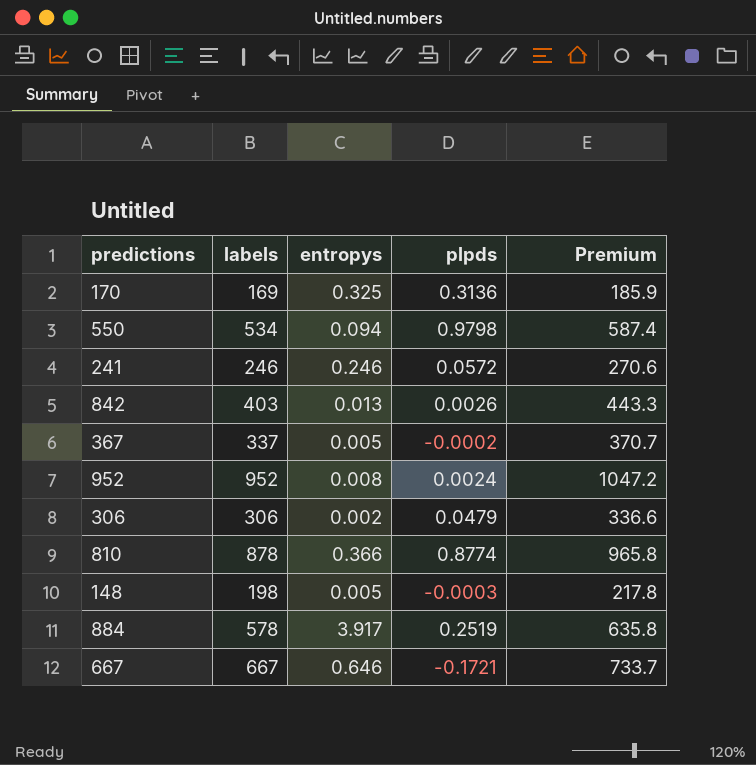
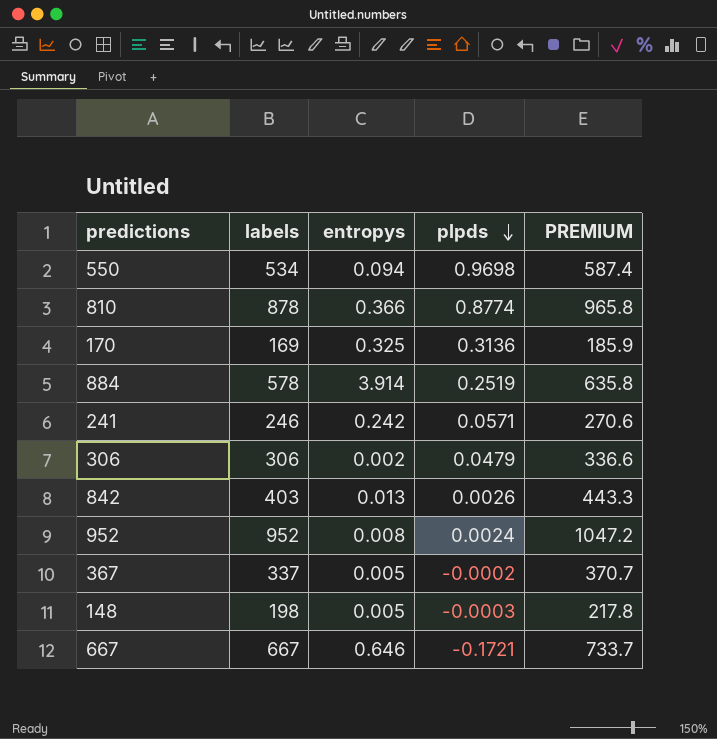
row order: none -> plpds descending
column name: Premium -> PREMIUM
550 | plpds: 0.9798 -> 0.9698
884 | entropys: 3.917 -> 3.914
241 | entropys: 0.246 -> 0.242
241 | plpds: 0.0572 -> 0.0571

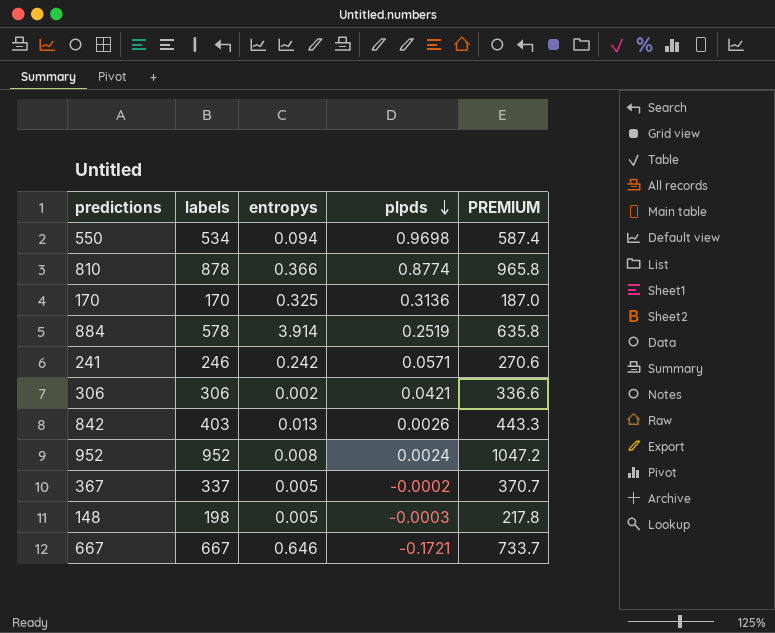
170 | labels: 169 -> 170
170 | PREMIUM: 185.9 -> 187.0
306 | plpds: 0.0479 -> 0.0421

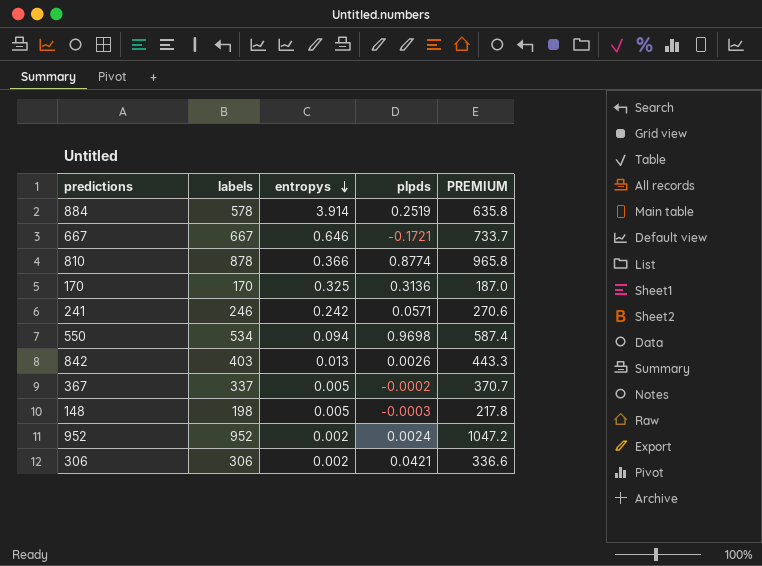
row order: plpds descending -> entropys descending
952 | entropys: 0.008 -> 0.002

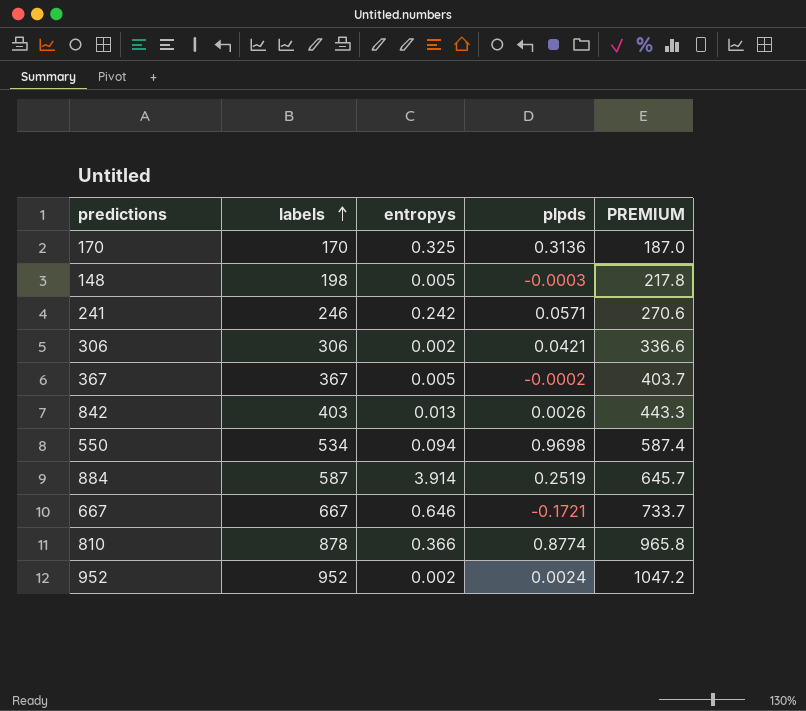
row order: entropys descending -> labels ascending
367 | labels: 337 -> 367
367 | PREMIUM: 370.7 -> 403.7
884 | labels: 578 -> 587
884 | PREMIUM: 635.8 -> 645.7

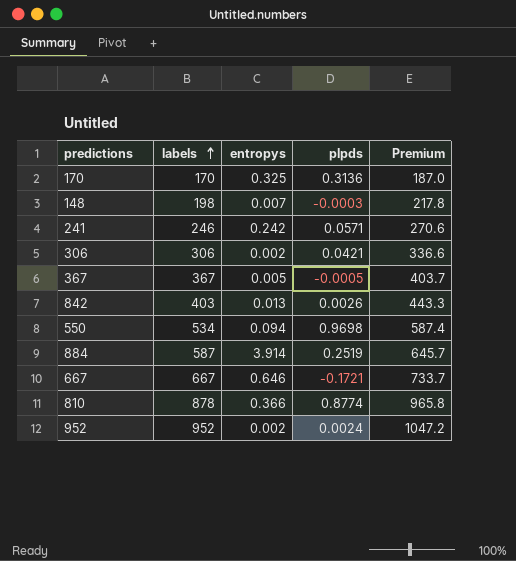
column name: PREMIUM -> Premium
148 | entropys: 0.005 -> 0.007
367 | plpds: -0.0002 -> -0.0005

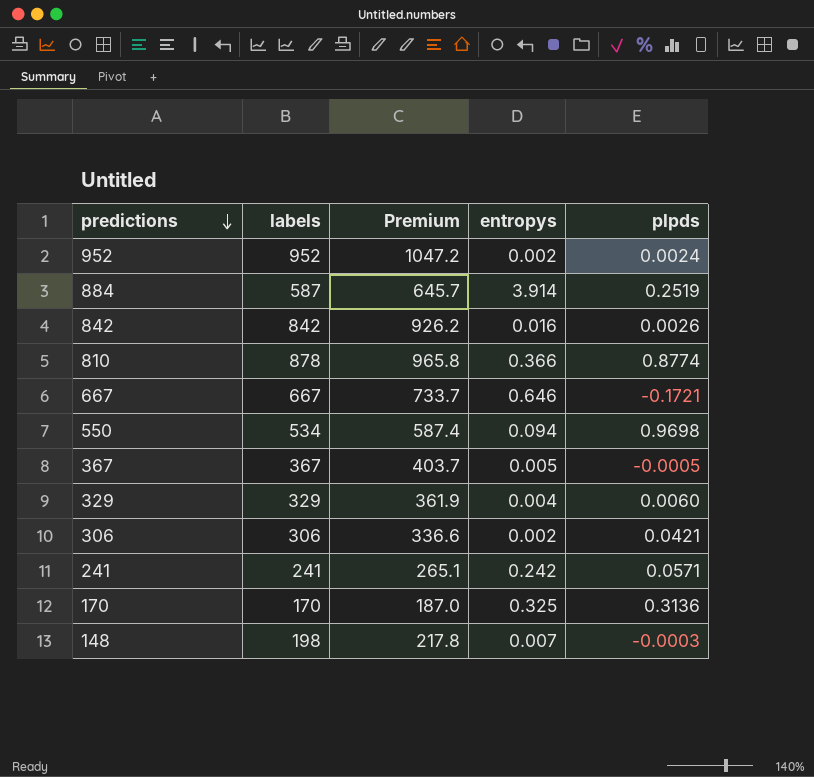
row order: labels ascending -> predictions descending
column Premium | position: 5 -> 3
842 | labels: 403 -> 842
842 | Premium: 443.3 -> 926.2
842 | entropys: 0.013 -> 0.016
row 329: none -> 329 | 361.9 | 0.004 | 0.0060
241 | labels: 246 -> 241
241 | Premium: 270.6 -> 265.1

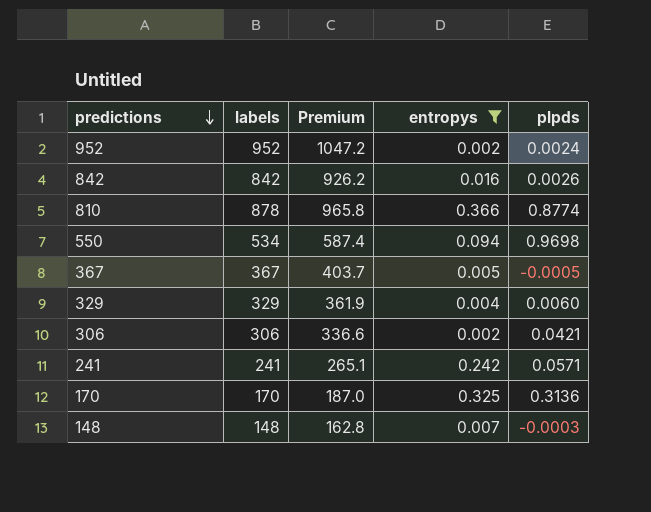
filter: none -> entropys <= 0.366
148 | labels: 198 -> 148
148 | Premium: 217.8 -> 162.8

